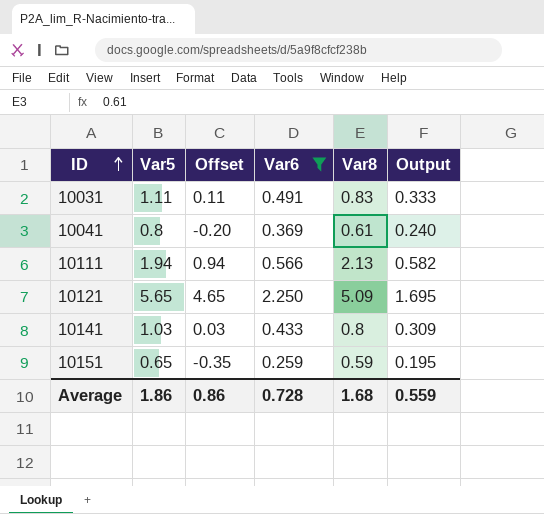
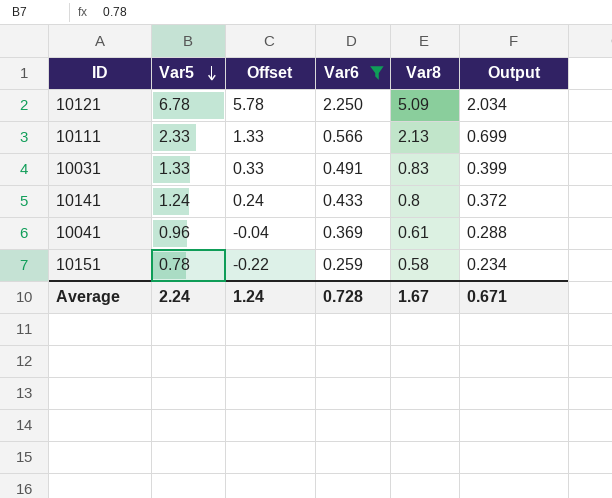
row order: ID ascending -> Var5 descending
10121 | Var5: 5.65 -> 6.78
10121 | Offset: 4.65 -> 5.78
10121 | Output: 1.695 -> 2.034
10111 | Var5: 1.94 -> 2.33
10111 | Offset: 0.94 -> 1.33
10111 | Output: 0.582 -> 0.699
10031 | Var5: 1.11 -> 1.33
10031 | Offset: 0.11 -> 0.33
10031 | Output: 0.333 -> 0.399
10141 | Var5: 1.03 -> 1.24
10141 | Offset: 0.03 -> 0.24
10141 | Output: 0.309 -> 0.372
10041 | Var5: 0.8 -> 0.96
10041 | Offset: -0.20 -> -0.04
10041 | Output: 0.240 -> 0.288
10151 | Var5: 0.65 -> 0.78
10151 | Offset: -0.35 -> -0.22
10151 | Var8: 0.59 -> 0.58
10151 | Output: 0.195 -> 0.234
Average | Var5: 1.86 -> 2.24
Average | Offset: 0.86 -> 1.24
Average | Var8: 1.68 -> 1.67
Average | Output: 0.559 -> 0.671

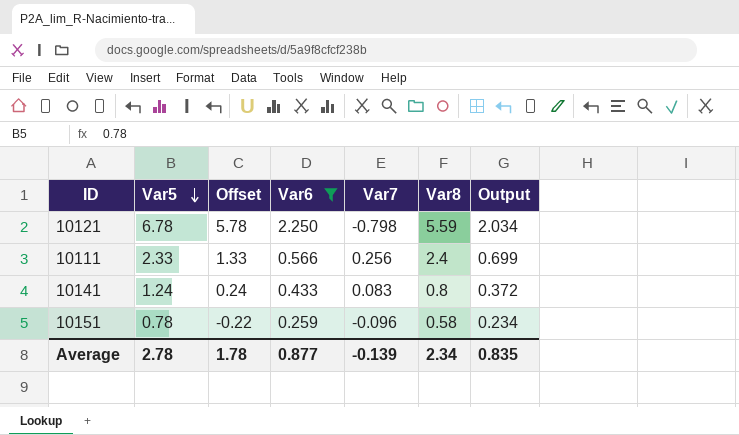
column Var7 | position: none -> 5
row 10031: 1.33 | 0.33 | 0.491 | 0.83 | 0.399 -> none
row 10041: 0.96 | -0.04 | 0.369 | 0.61 | 0.288 -> none
10121 | Var8: 5.09 -> 5.59
10111 | Var8: 2.13 -> 2.4
Average | Var5: 2.24 -> 2.78
Average | Offset: 1.24 -> 1.78
Average | Var6: 0.728 -> 0.877
Average | Var8: 1.67 -> 2.34
Average | Output: 0.671 -> 0.835

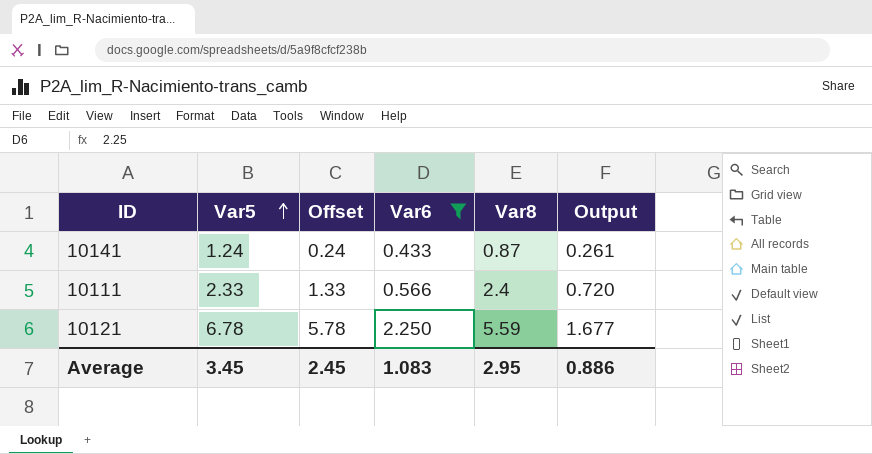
row order: Var5 descending -> Var5 ascending
column Var7 | position: 5 -> none
column Output | formula: [Var5] * 0.3 -> [Var8] * 0.3
row 10151: 0.78 | -0.22 | 0.259 | -0.096 | 0.58 | 0.234 -> none
10141 | Var8: 0.8 -> 0.87
Average | Var5: 2.78 -> 3.45
Average | Offset: 1.78 -> 2.45
Average | Var6: 0.877 -> 1.083
Average | Var8: 2.34 -> 2.95
Average | Output: 0.835 -> 0.886

